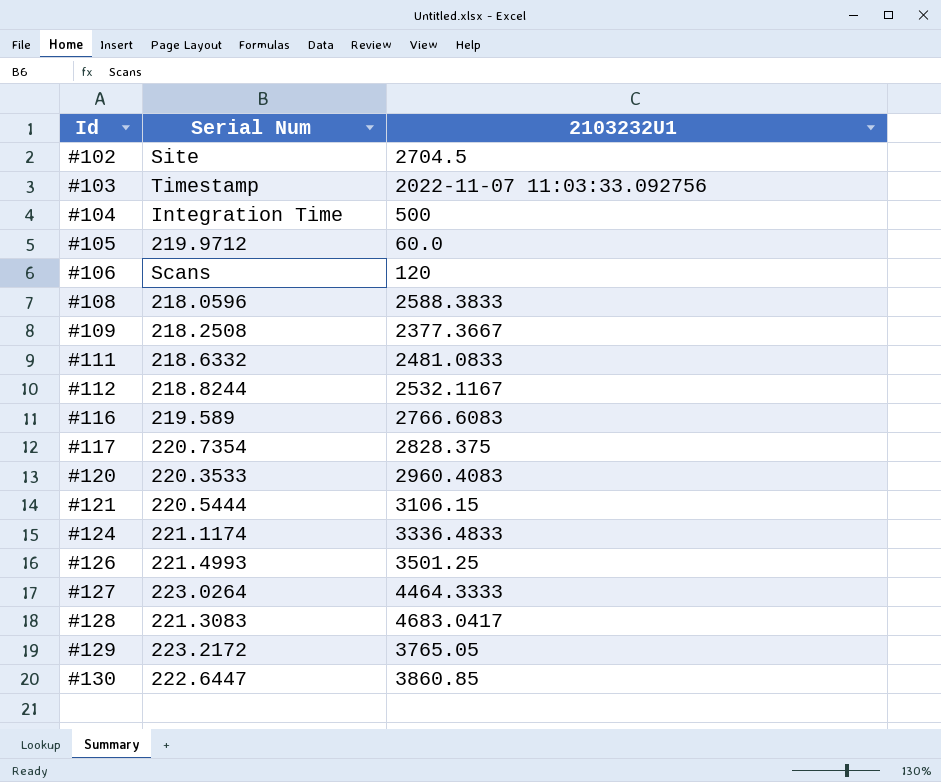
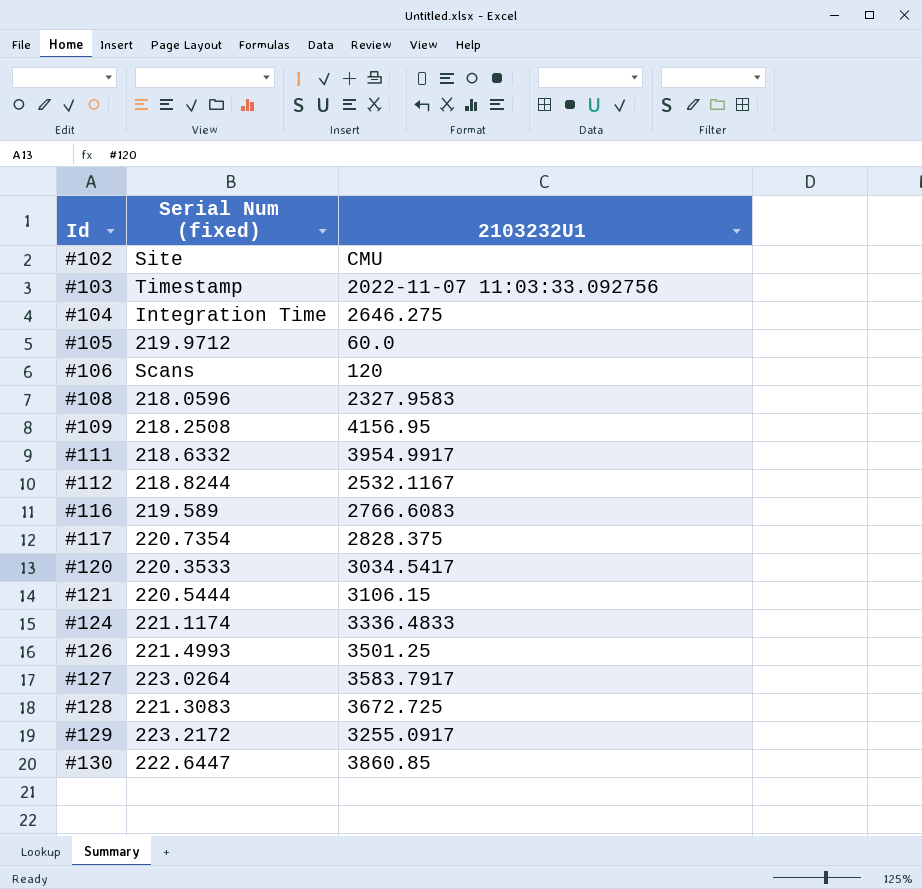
column name: Serial Num -> Serial Num (fixed)
#102 | 2103232U1: 2704.5 -> CMU
#104 | 2103232U1: 500 -> 2646.275
#108 | 2103232U1: 2588.3833 -> 2327.9583
#109 | 2103232U1: 2377.3667 -> 4156.95
#111 | 2103232U1: 2481.0833 -> 3954.9917
#120 | 2103232U1: 2960.4083 -> 3034.5417
#127 | 2103232U1: 4464.3333 -> 3583.7917
#128 | 2103232U1: 4683.0417 -> 3672.725
#129 | 2103232U1: 3765.05 -> 3255.0917

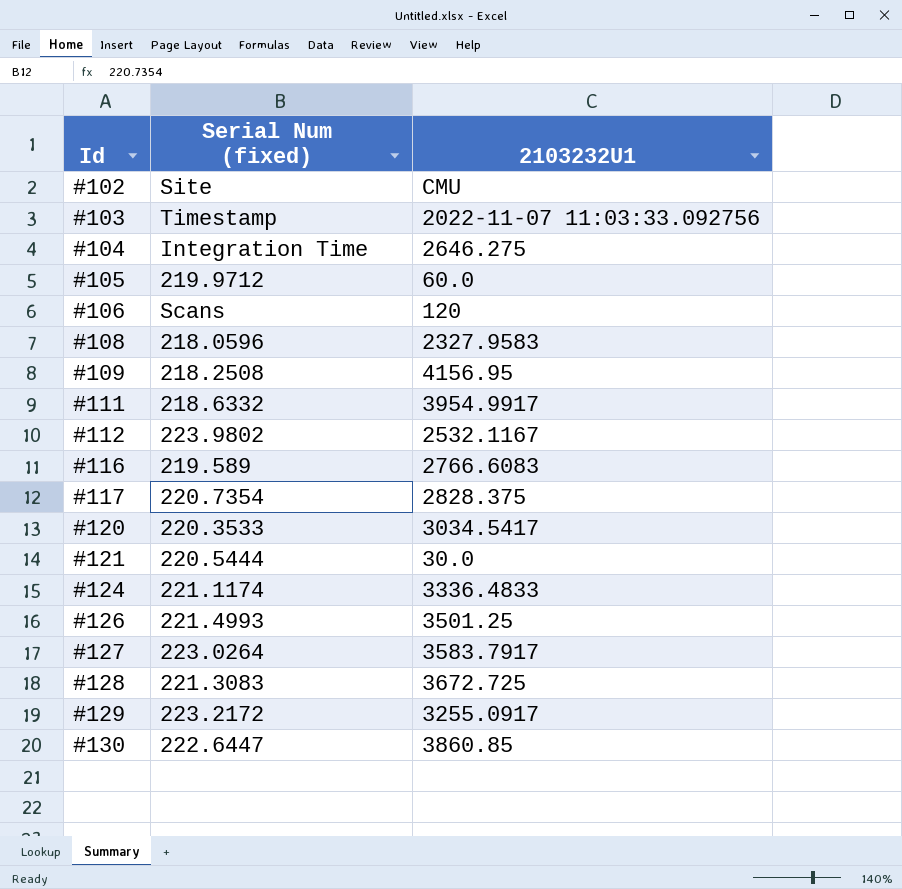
#112 | Serial Num (fixed): 218.8244 -> 223.9802
#121 | 2103232U1: 3106.15 -> 30.0

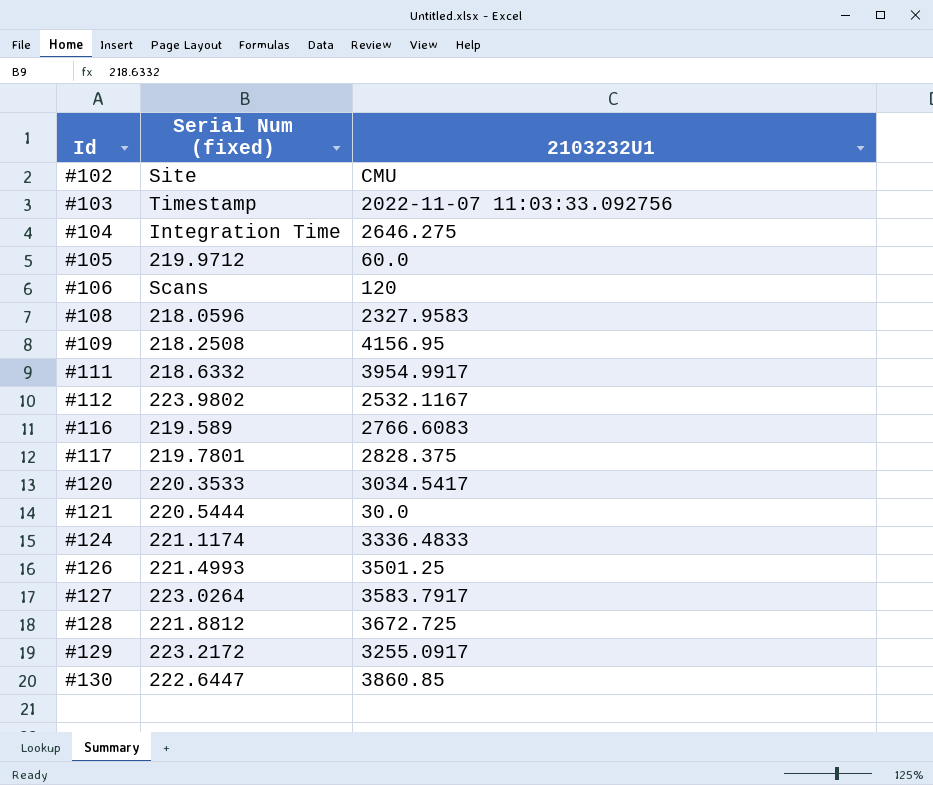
#117 | Serial Num (fixed): 220.7354 -> 219.7801
#128 | Serial Num (fixed): 221.3083 -> 221.8812

